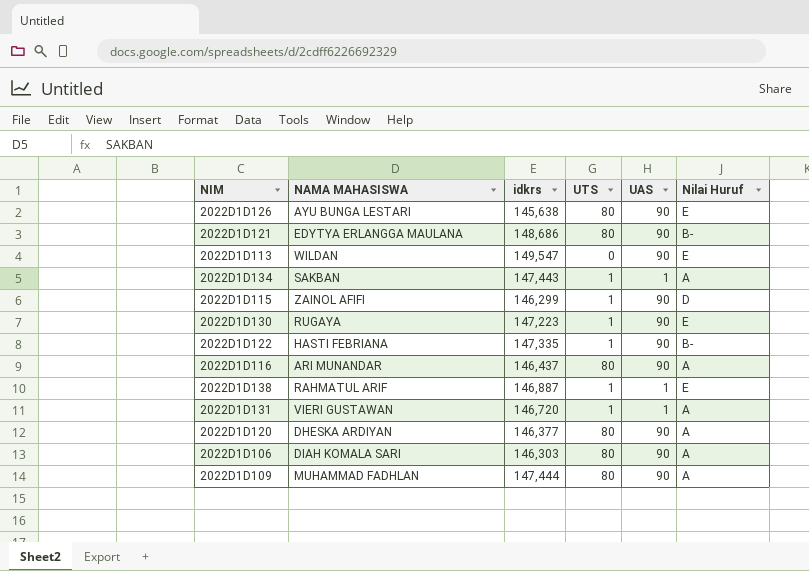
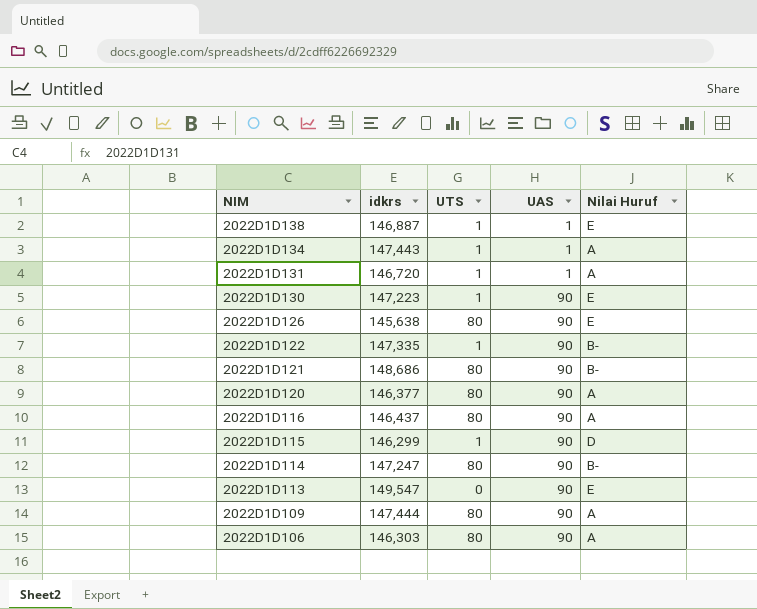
row order: none -> NIM descending
column NAMA MAHASISWA | position: 2 -> none
row 2022D1D114: none -> 147,247 | 80 | 90 | B-

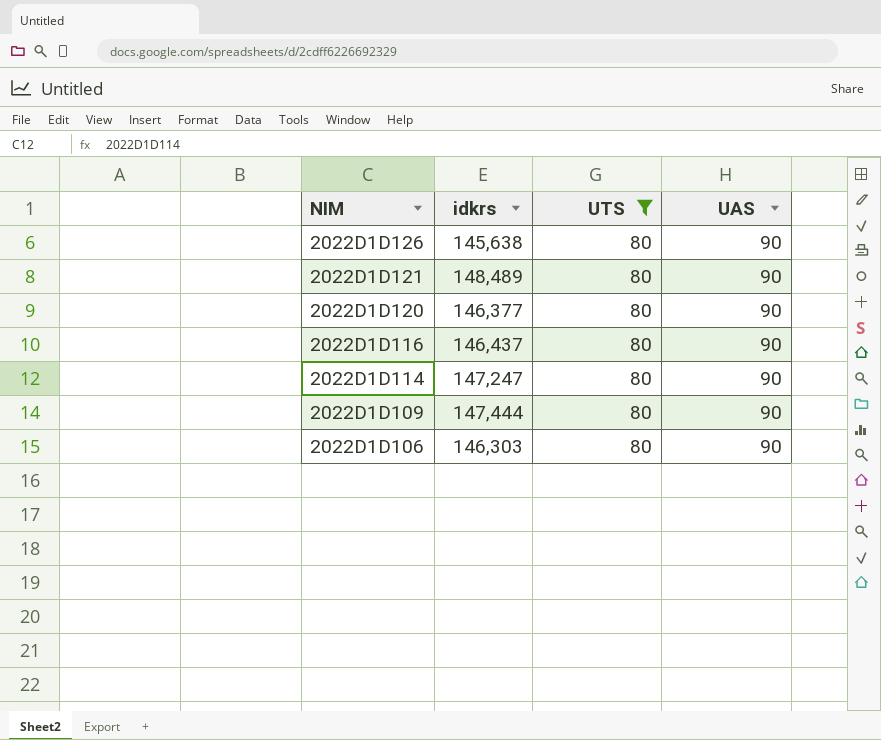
filter: none -> UTS = 80
column Nilai Huruf | position: 5 -> none
2022D1D121 | idkrs: 148,686 -> 148,489

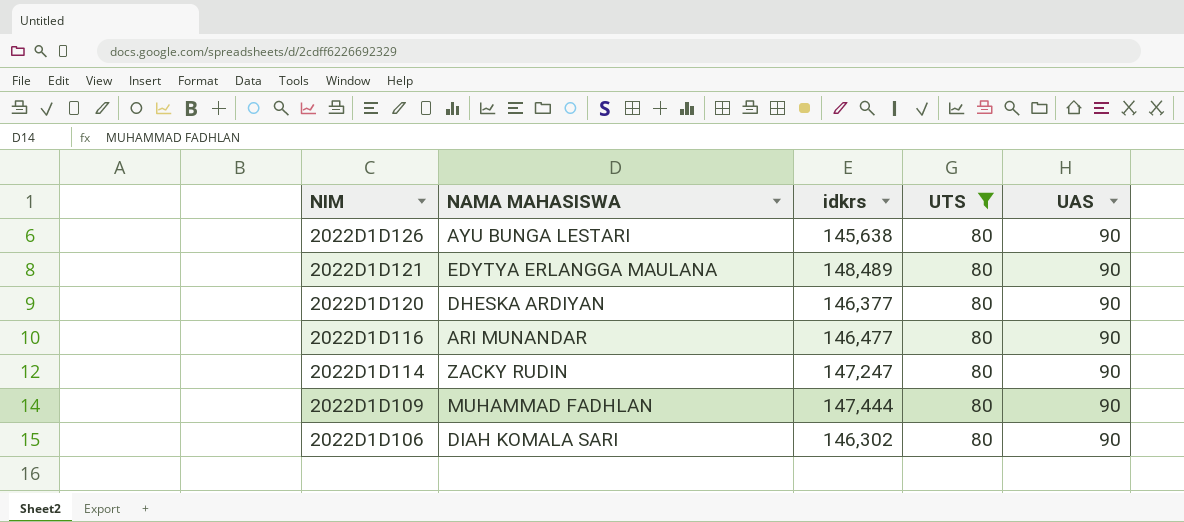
column NAMA MAHASISWA | position: none -> 2
2022D1D116 | idkrs: 146,437 -> 146,477
2022D1D106 | idkrs: 146,303 -> 146,302

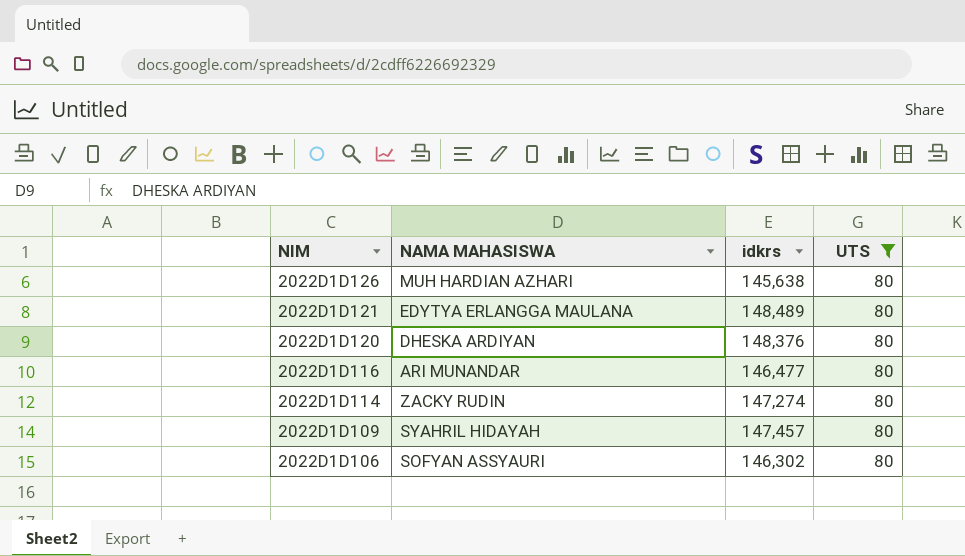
column UAS | position: 5 -> none
2022D1D126 | NAMA MAHASISWA: AYU BUNGA LESTARI -> MUH HARDIAN AZHARI
2022D1D120 | idkrs: 146,377 -> 148,376
2022D1D114 | idkrs: 147,247 -> 147,274
2022D1D109 | NAMA MAHASISWA: MUHAMMAD FADHLAN -> SYAHRIL HIDAYAH
2022D1D109 | idkrs: 147,444 -> 147,457
2022D1D106 | NAMA MAHASISWA: DIAH KOMALA SARI -> SOFYAN ASSYAURI

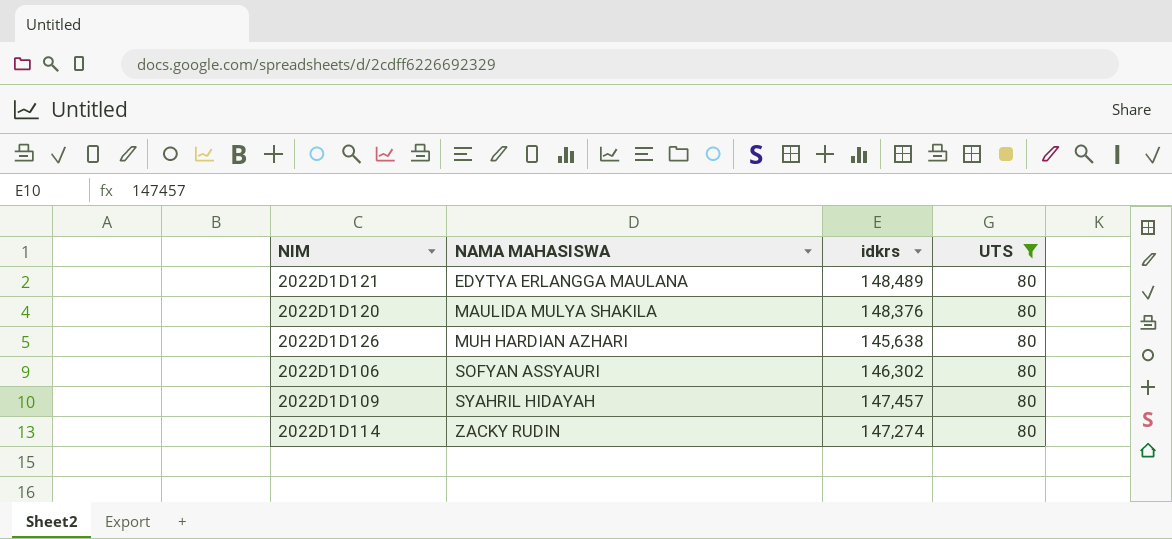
row order: NIM descending -> NAMA MAHASISWA ascending
row 2022D1D116: ARI MUNANDAR | 146,477 | 80 -> none
2022D1D120 | NAMA MAHASISWA: DHESKA ARDIYAN -> MAULIDA MULYA SHAKILA

